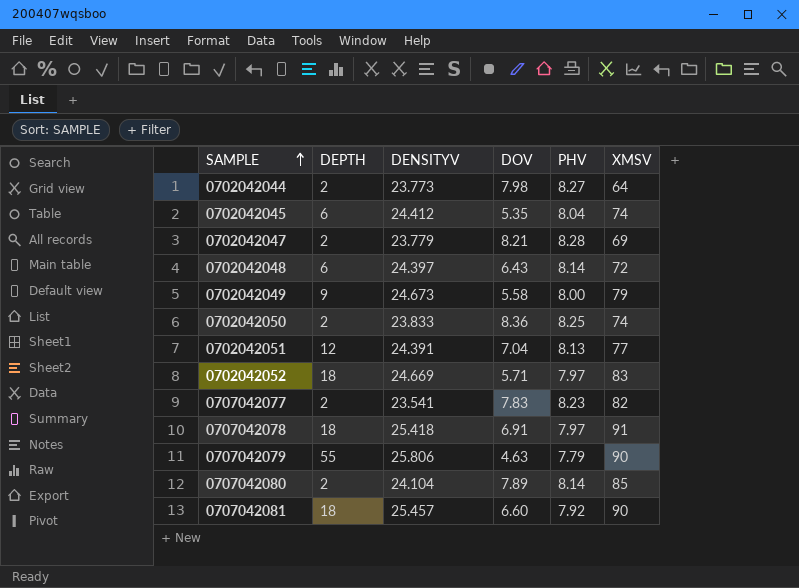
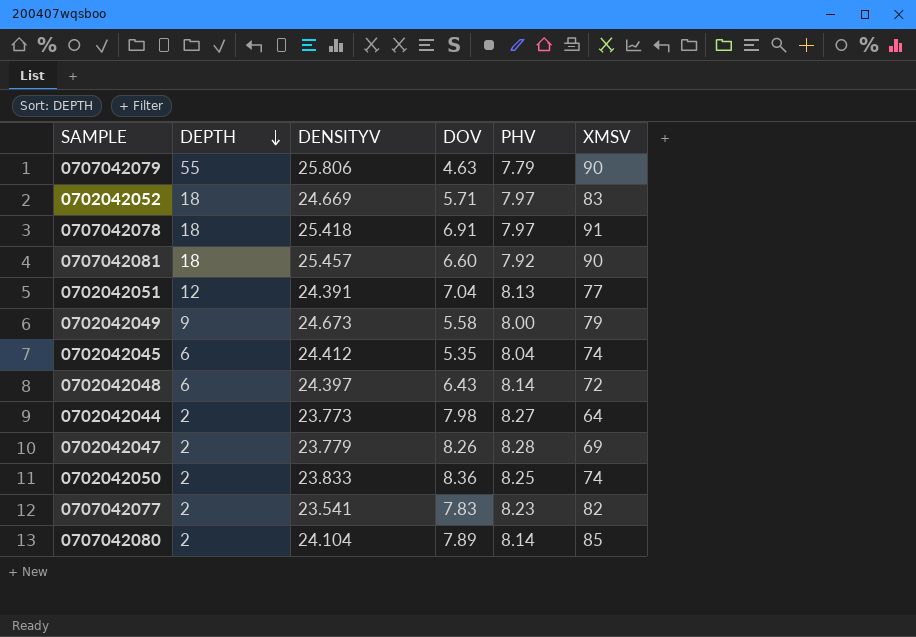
row order: SAMPLE ascending -> DEPTH descending
0702042047 | DOV: 8.21 -> 8.26

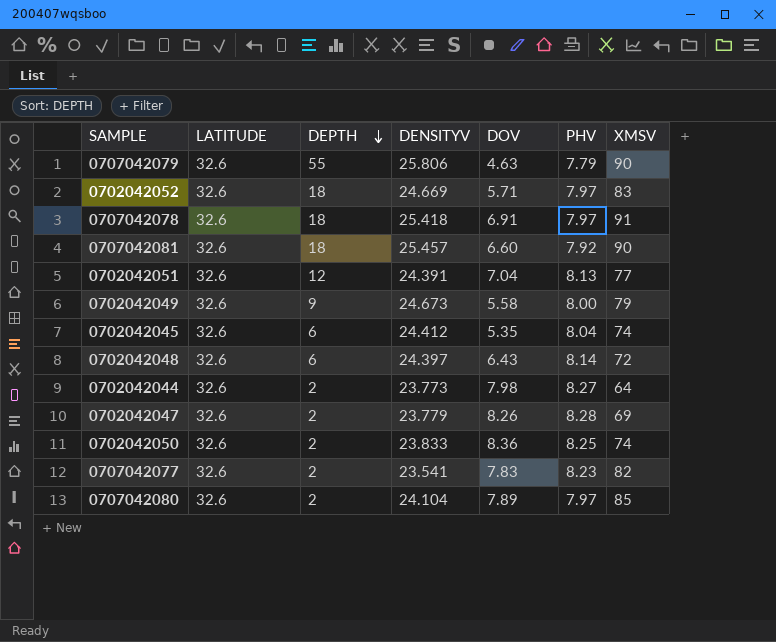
column LATITUDE | position: none -> 2
0707042080 | PHV: 8.14 -> 7.97

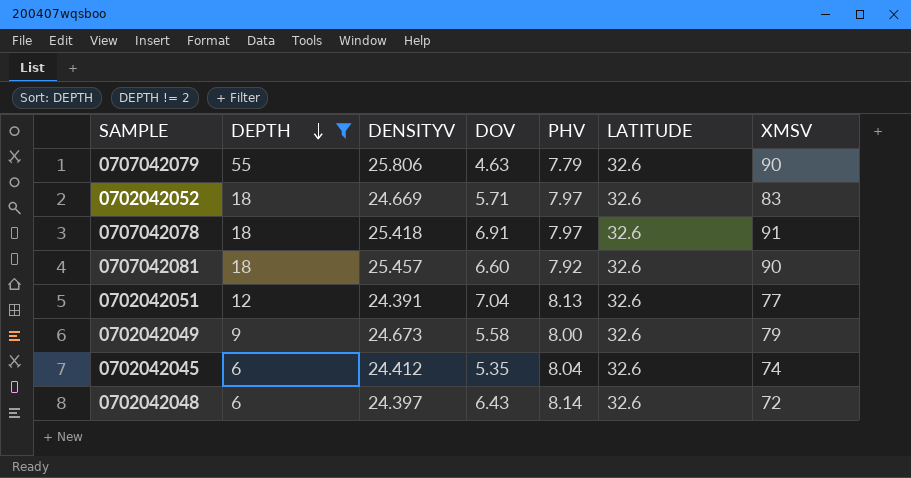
filter: none -> DEPTH != 2
column LATITUDE | position: 2 -> 6

